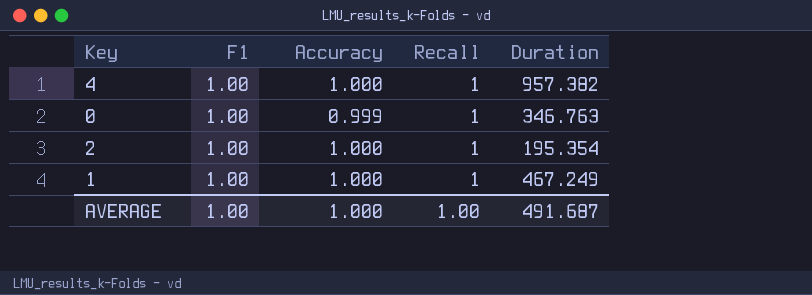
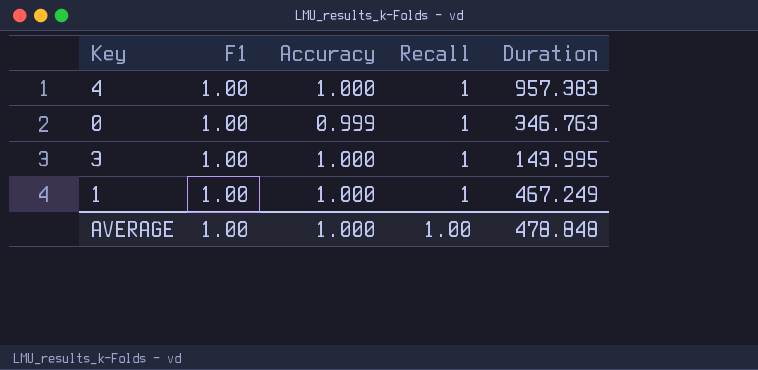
row 2: 1.00 | 1.000 | 1 | 195.354 -> none
4 | Duration: 957.382 -> 957.383
row 3: none -> 1.00 | 1.000 | 1 | 143.995
AVERAGE | Duration: 491.687 -> 478.848

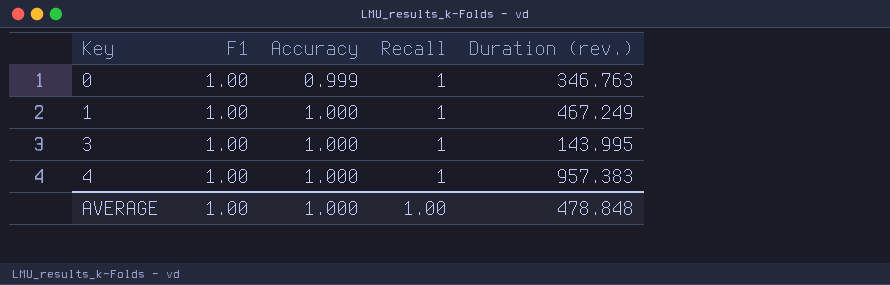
row order: none -> Key ascending
column name: Duration -> Duration (rev.)

